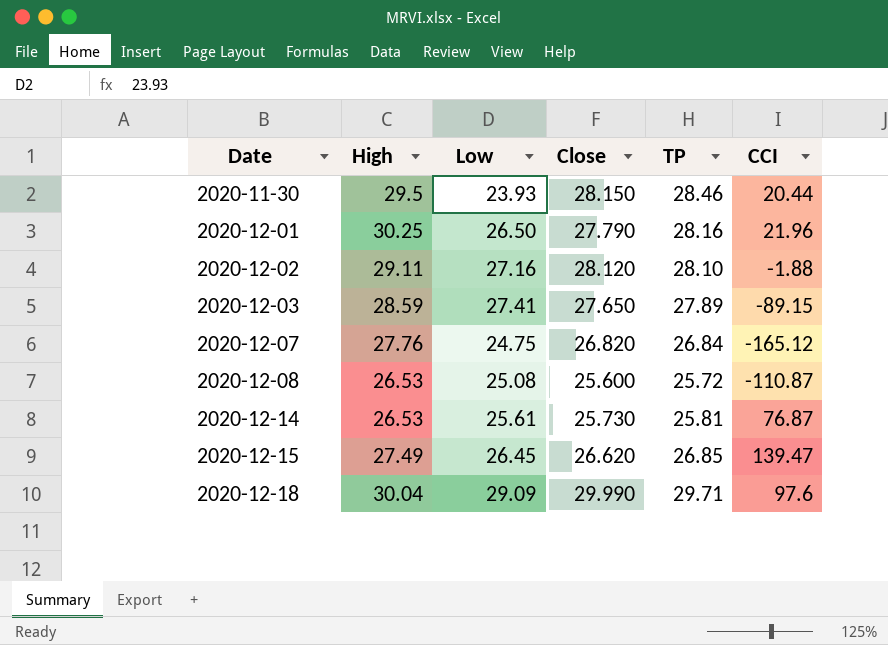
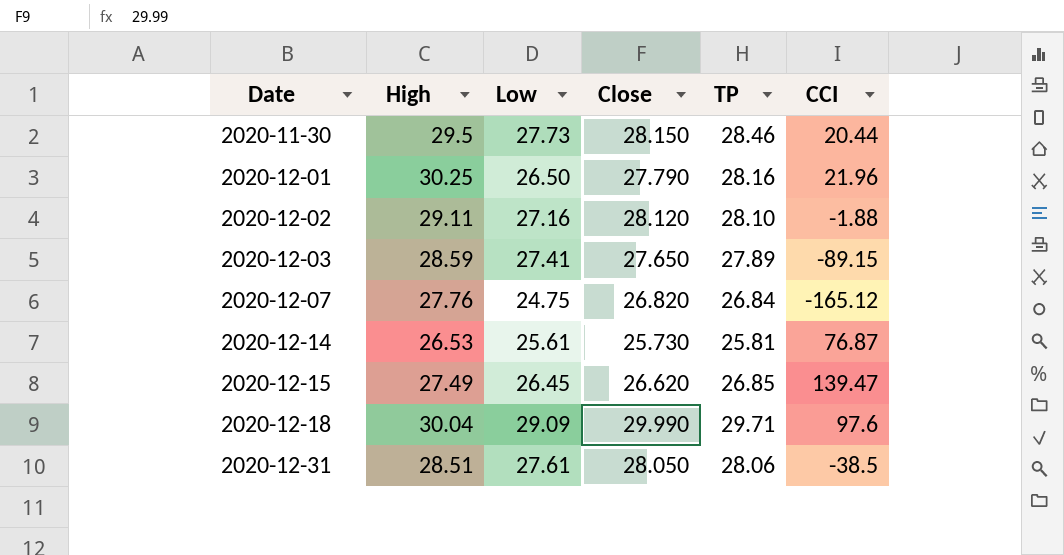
row 2020-12-08: 26.53 | 25.08 | 25.600 | 25.72 | -110.87 -> none
2020-11-30 | Low: 23.93 -> 27.73
row 2020-12-31: none -> 28.51 | 27.61 | 28.050 | 28.06 | -38.5

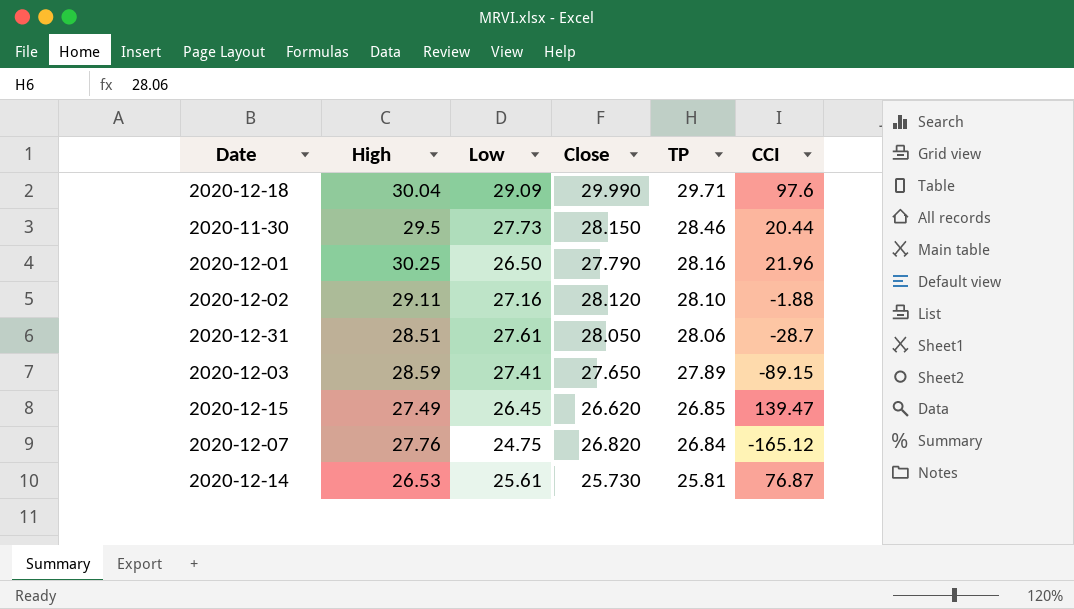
row order: Date ascending -> TP descending
2020-12-31 | CCI: -38.5 -> -28.7

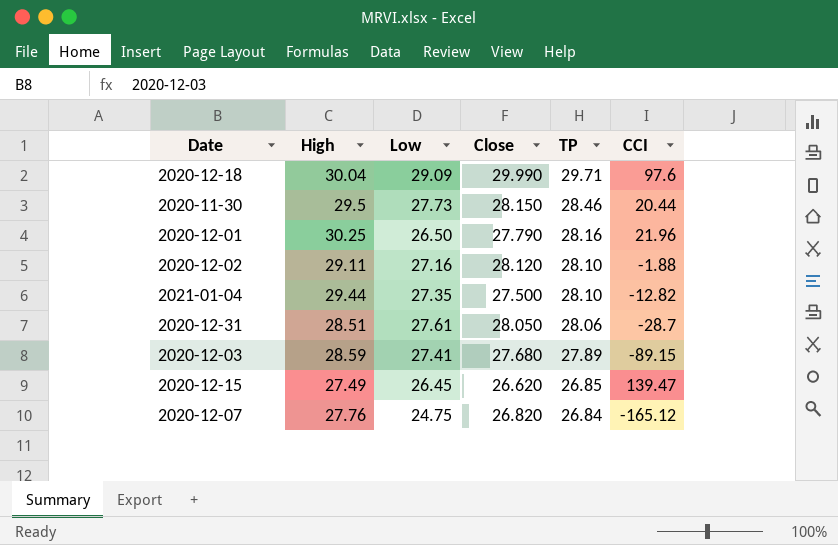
row 2020-12-14: 26.53 | 25.61 | 25.730 | 25.81 | 76.87 -> none
row 2021-01-04: none -> 29.44 | 27.35 | 27.500 | 28.10 | -12.82
2020-12-03 | Close: 27.650 -> 27.680

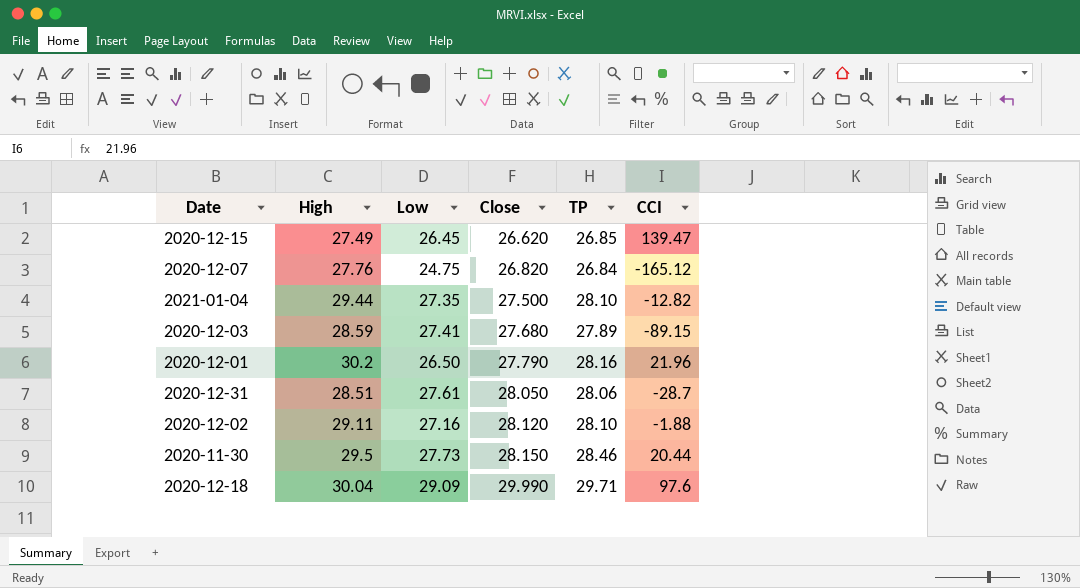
row order: TP descending -> Close ascending
2020-12-01 | High: 30.25 -> 30.2

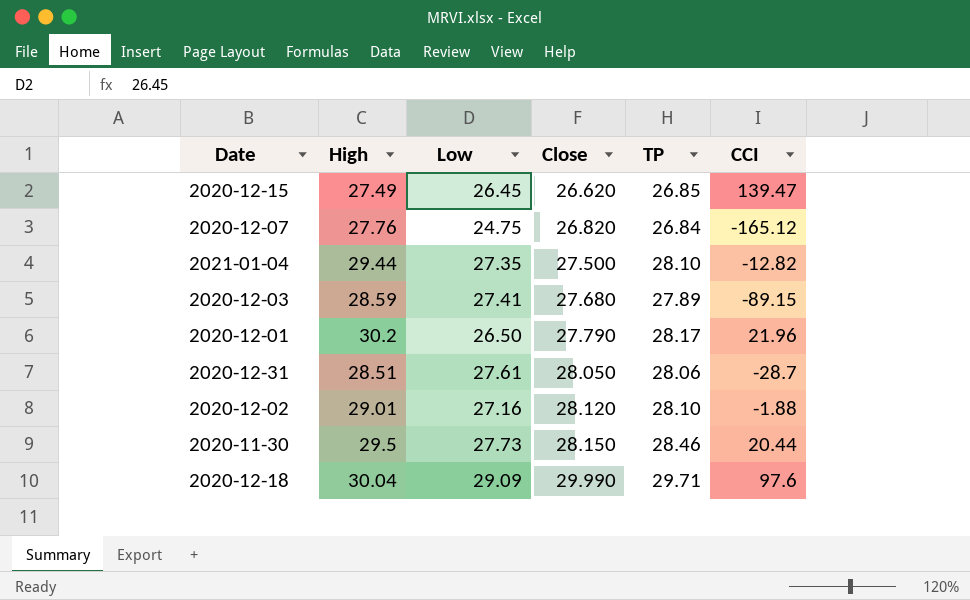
2020-12-01 | TP: 28.16 -> 28.17
2020-12-02 | High: 29.11 -> 29.01

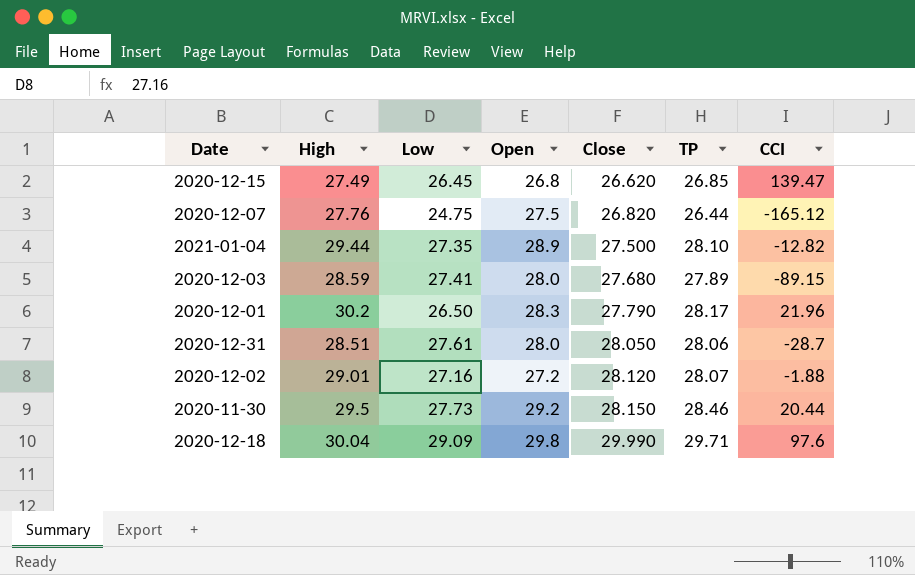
column Open | position: none -> 4
2020-12-07 | TP: 26.84 -> 26.44
2020-12-02 | TP: 28.10 -> 28.07

